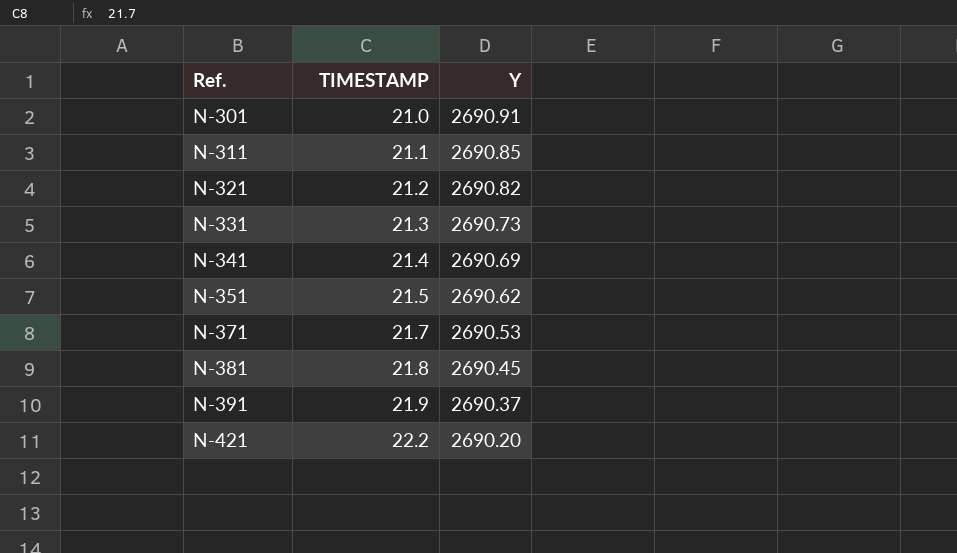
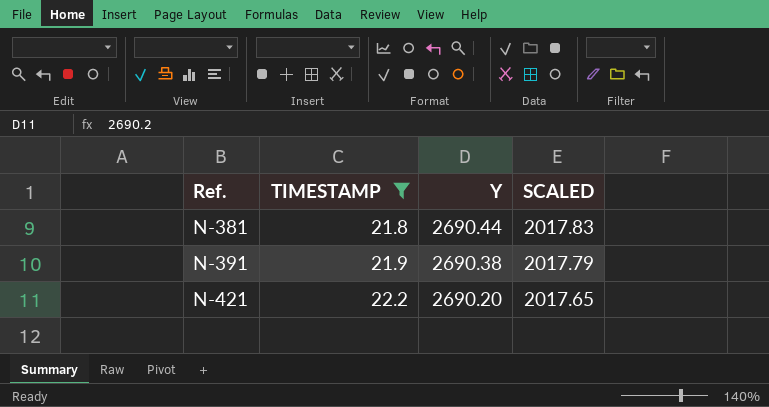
filter: none -> TIMESTAMP >= 21.8
column SCALED | formula: none -> [Y] * 0.75
N-381 | Y: 2690.45 -> 2690.44
N-391 | Y: 2690.37 -> 2690.38

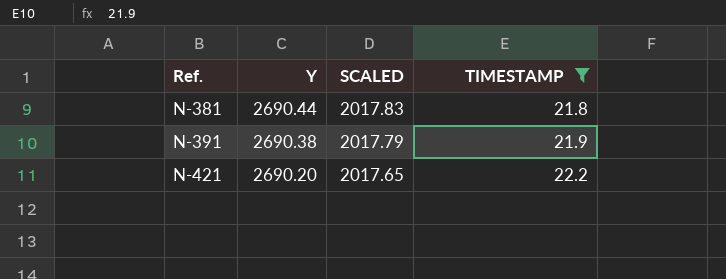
column TIMESTAMP | position: 2 -> 4

